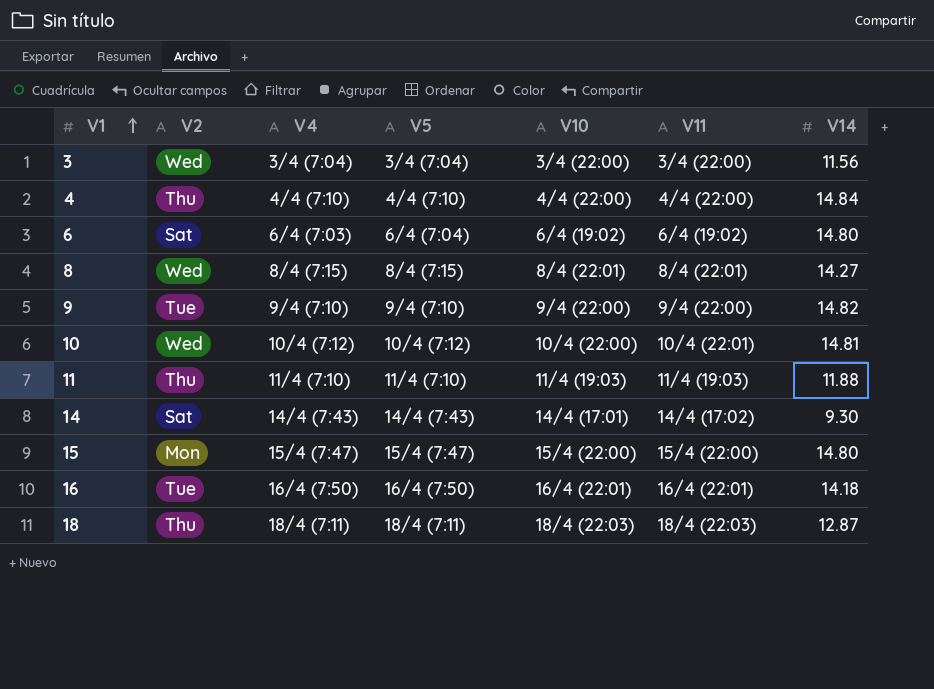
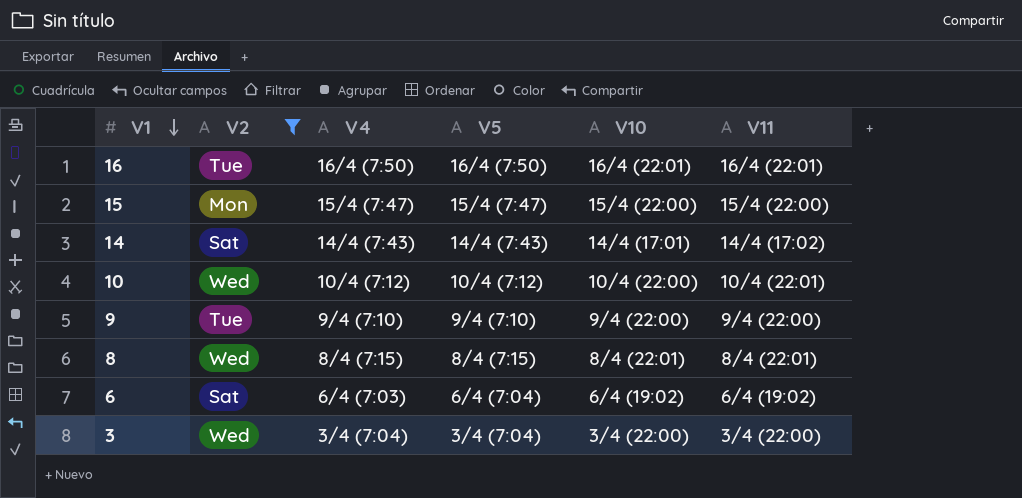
filter: none -> V2 != Thu
row order: V1 ascending -> V1 descending
column V14 | position: 7 -> none

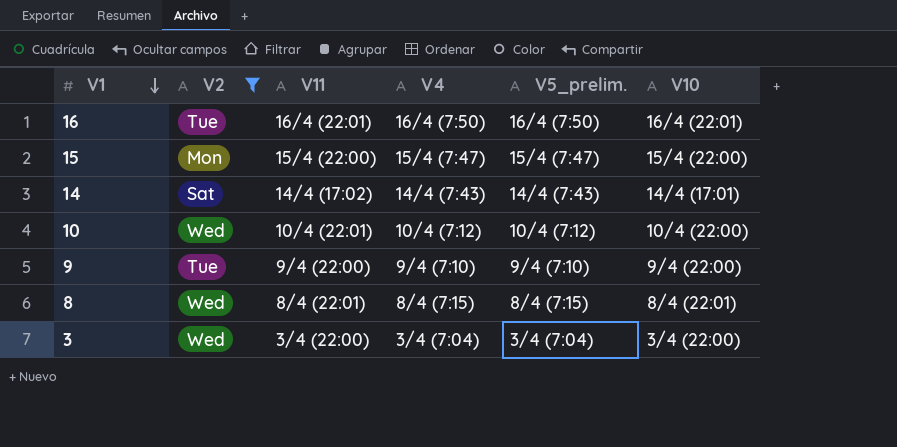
column V11 | position: 6 -> 3
column name: V5 -> V5_prelim.
row 6: Sat | 6/4 (7:03) | 6/4 (7:04) | 6/4 (19:02) | 6/4 (19:02) -> none

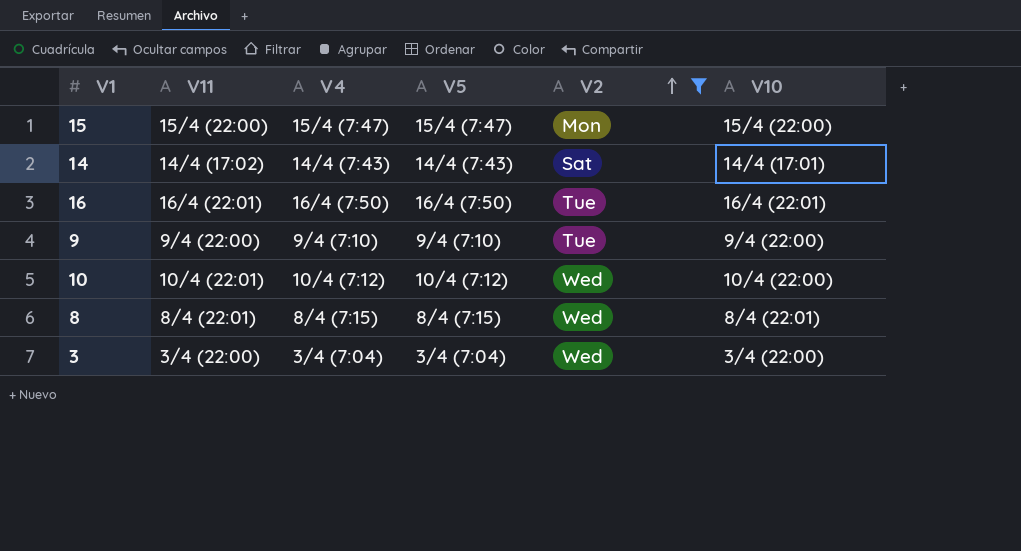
row order: V1 descending -> V2 ascending
column name: V5_prelim. -> V5
column V2 | position: 2 -> 5

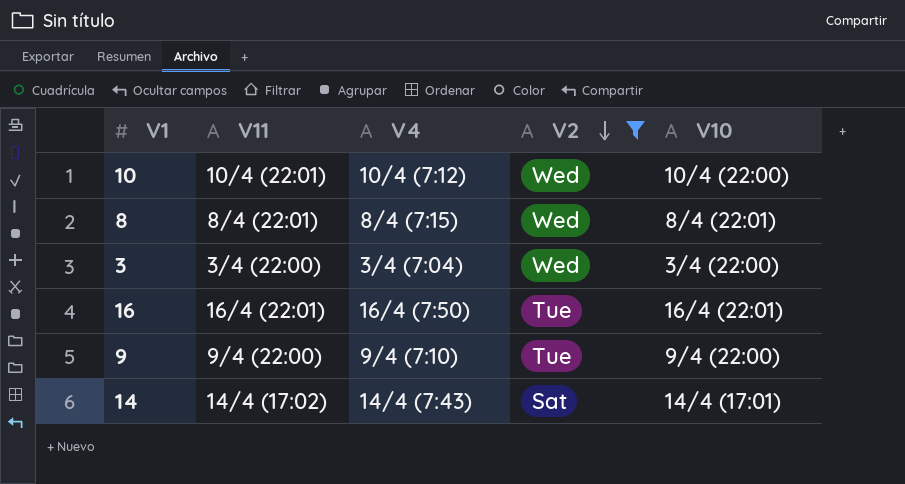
row order: V2 ascending -> V2 descending
column V5 | position: 4 -> none
row 15: 15/4 (22:00) | 15/4 (7:47) | 15/4 (7:47) | Mon | 15/4 (22:00) -> none

